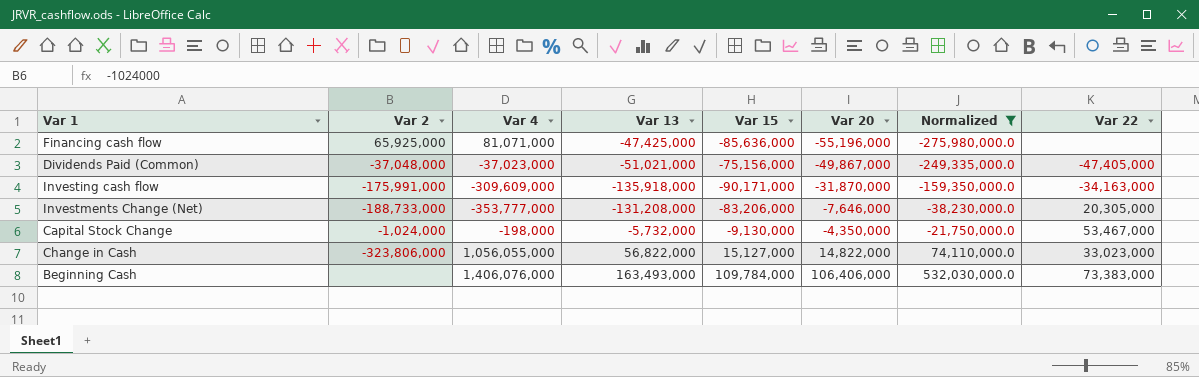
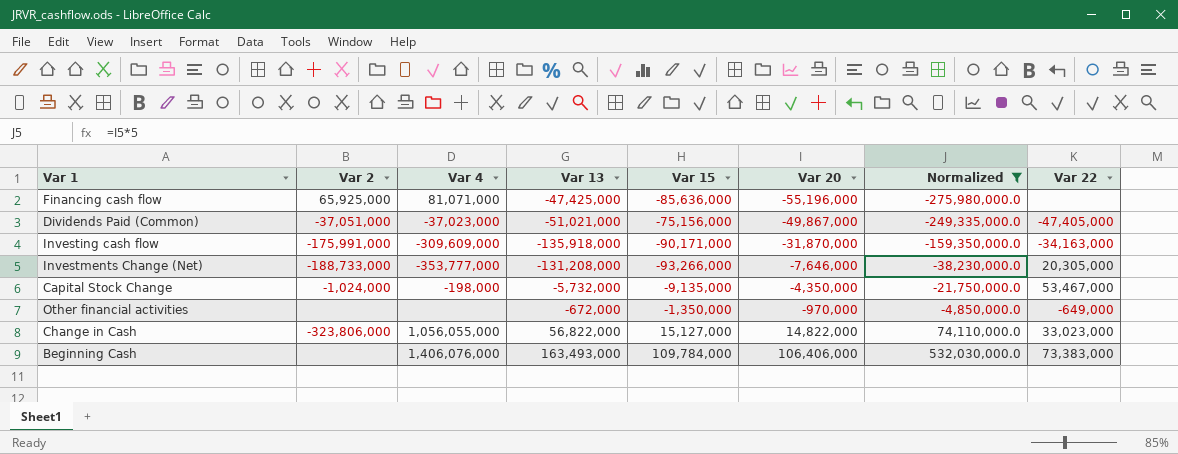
Dividends Paid (Common) | Var 2: -37,048,000 -> -37,051,000
Investments Change (Net) | Var 15: -83,206,000 -> -93,266,000
Capital Stock Change | Var 15: -9,130,000 -> -9,135,000
row Other financial activities: none -> none | none | -672,000 | -1,350,000 | -970,000 | -4,850,000.0 | -649,000

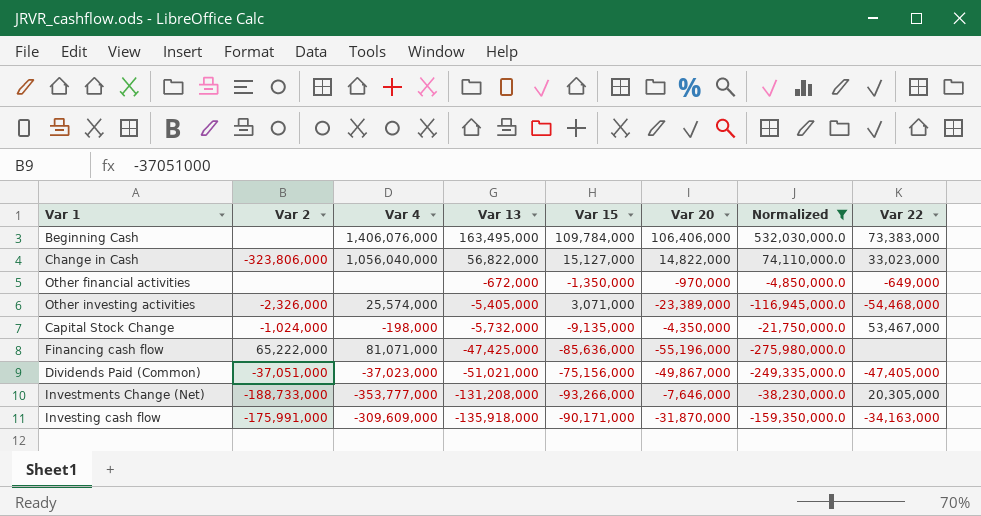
row order: Var 20 ascending -> Var 13 descending
Beginning Cash | Var 13: 163,493,000 -> 163,495,000
Change in Cash | Var 4: 1,056,055,000 -> 1,056,040,000
row Other investing activities: none -> -2,326,000 | 25,574,000 | -5,405,000 | 3,071,000 | -23,389,000 | -116,945,000.0 | -54,468,000
Financing cash flow | Var 2: 65,925,000 -> 65,222,000

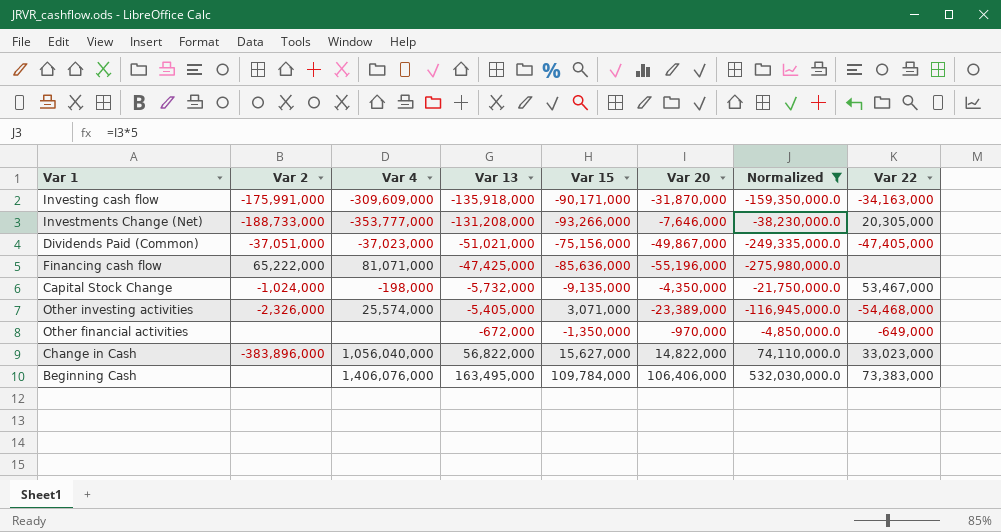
row order: Var 13 descending -> Var 13 ascending
Change in Cash | Var 2: -323,806,000 -> -383,896,000
Change in Cash | Var 15: 15,127,000 -> 15,627,000

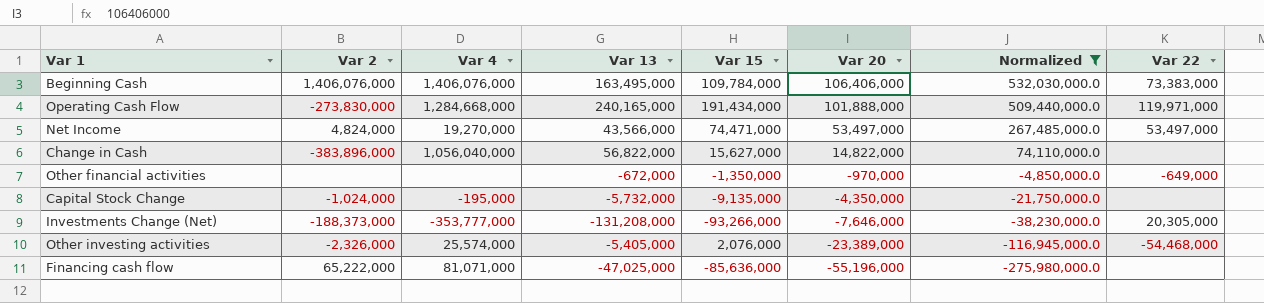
row order: Var 13 ascending -> Var 20 descending
row Investing cash flow: -175,991,000 | -309,609,000 | -135,918,000 | -90,171,000 | -31,870,000 | -159,350,000.0 | -34,163,000 -> none
row Dividends Paid (Common): -37,051,000 | -37,023,000 | -51,021,000 | -75,156,000 | -49,867,000 | -249,335,000.0 | -47,405,000 -> none
Beginning Cash | Var 2: none -> 1,406,076,000
row Operating Cash Flow: none -> -273,830,000 | 1,284,668,000 | 240,165,000 | 191,434,000 | 101,888,000 | 509,440,000.0 | 119,971,000
row Net Income: none -> 4,824,000 | 19,270,000 | 43,566,000 | 74,471,000 | 53,497,000 | 267,485,000.0 | 53,497,000
Change in Cash | Var 22: 33,023,000 -> none
Capital Stock Change | Var 4: -198,000 -> -195,000
Capital Stock Change | Var 22: 53,467,000 -> none
Investments Change (Net) | Var 2: -188,733,000 -> -188,373,000
Other investing activities | Var 15: 3,071,000 -> 2,076,000
Financing cash flow | Var 13: -47,425,000 -> -47,025,000

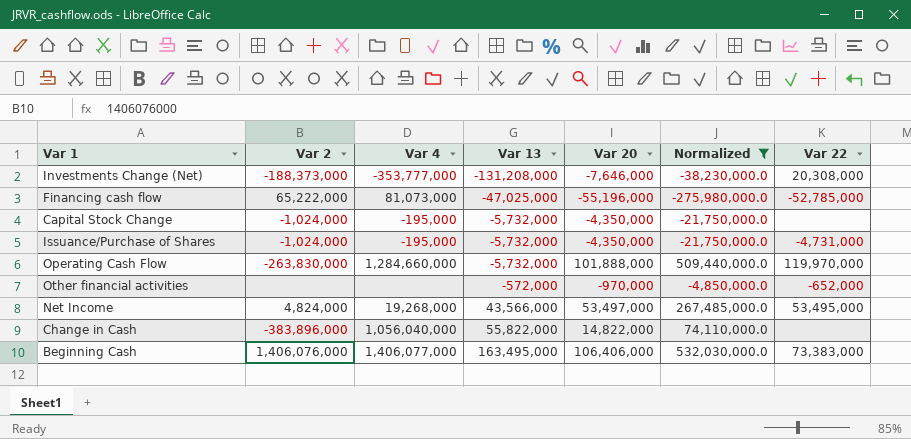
row order: Var 20 descending -> Var 13 ascending
column Var 15 | position: 5 -> none
row Other investing activities: -2,326,000 | 25,574,000 | -5,405,000 | 2,076,000 | -23,389,000 | -116,945,000.0 | -54,468,000 -> none
Investments Change (Net) | Var 22: 20,305,000 -> 20,308,000
Financing cash flow | Var 4: 81,071,000 -> 81,073,000
Financing cash flow | Var 22: none -> -52,785,000
row Issuance/Purchase of Shares: none -> -1,024,000 | -195,000 | -5,732,000 | -4,350,000 | -21,750,000.0 | -4,731,000
Operating Cash Flow | Var 2: -273,830,000 -> -263,830,000
Operating Cash Flow | Var 4: 1,284,668,000 -> 1,284,660,000
Operating Cash Flow | Var 13: 240,165,000 -> -5,732,000
Operating Cash Flow | Var 22: 119,971,000 -> 119,970,000
Other financial activities | Var 13: -672,000 -> -572,000
Other financial activities | Var 22: -649,000 -> -652,000
Net Income | Var 4: 19,270,000 -> 19,268,000
Net Income | Var 22: 53,497,000 -> 53,495,000
Change in Cash | Var 13: 56,822,000 -> 55,822,000
Beginning Cash | Var 4: 1,406,076,000 -> 1,406,077,000

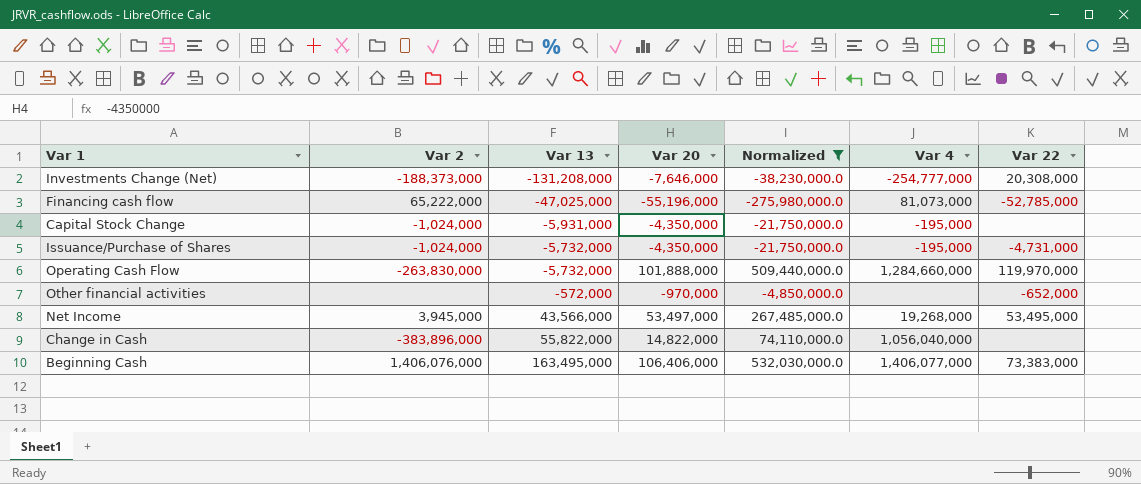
column Var 4 | position: 3 -> 6
Investments Change (Net) | Var 4: -353,777,000 -> -254,777,000
Capital Stock Change | Var 13: -5,732,000 -> -5,931,000
Net Income | Var 2: 4,824,000 -> 3,945,000

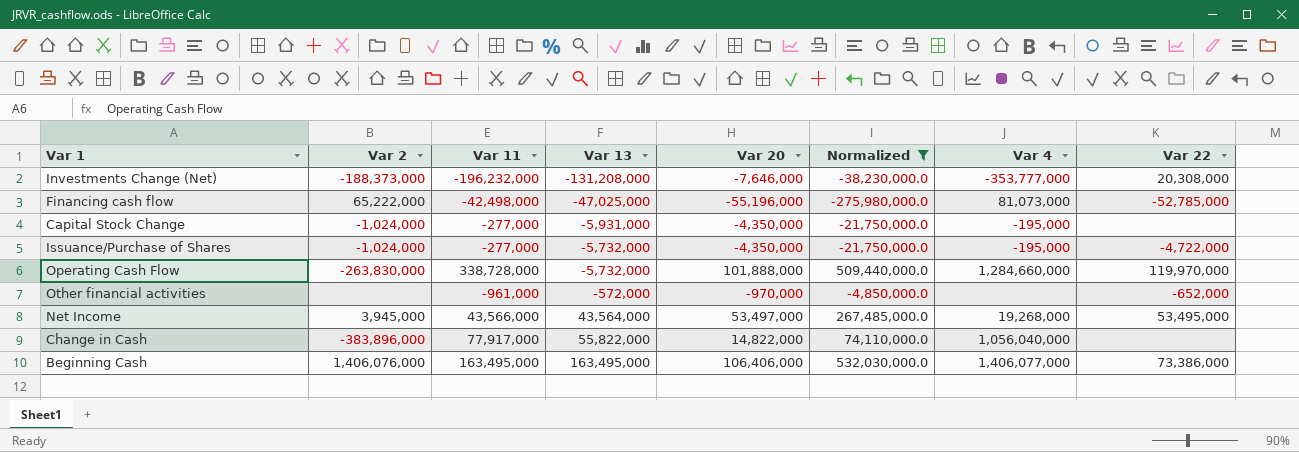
column Var 11 | position: none -> 3
Investments Change (Net) | Var 4: -254,777,000 -> -353,777,000
Issuance/Purchase of Shares | Var 22: -4,731,000 -> -4,722,000
Net Income | Var 13: 43,566,000 -> 43,564,000
Beginning Cash | Var 22: 73,383,000 -> 73,386,000

